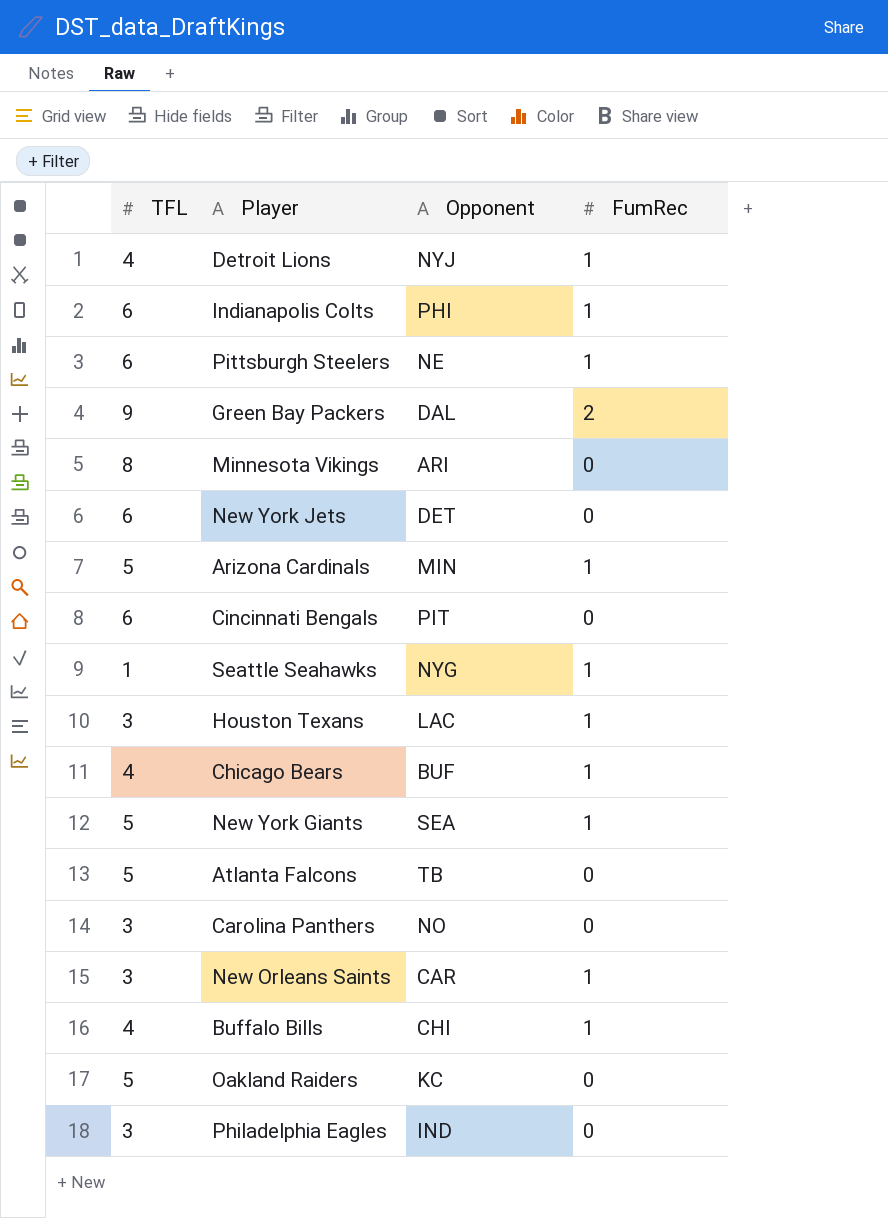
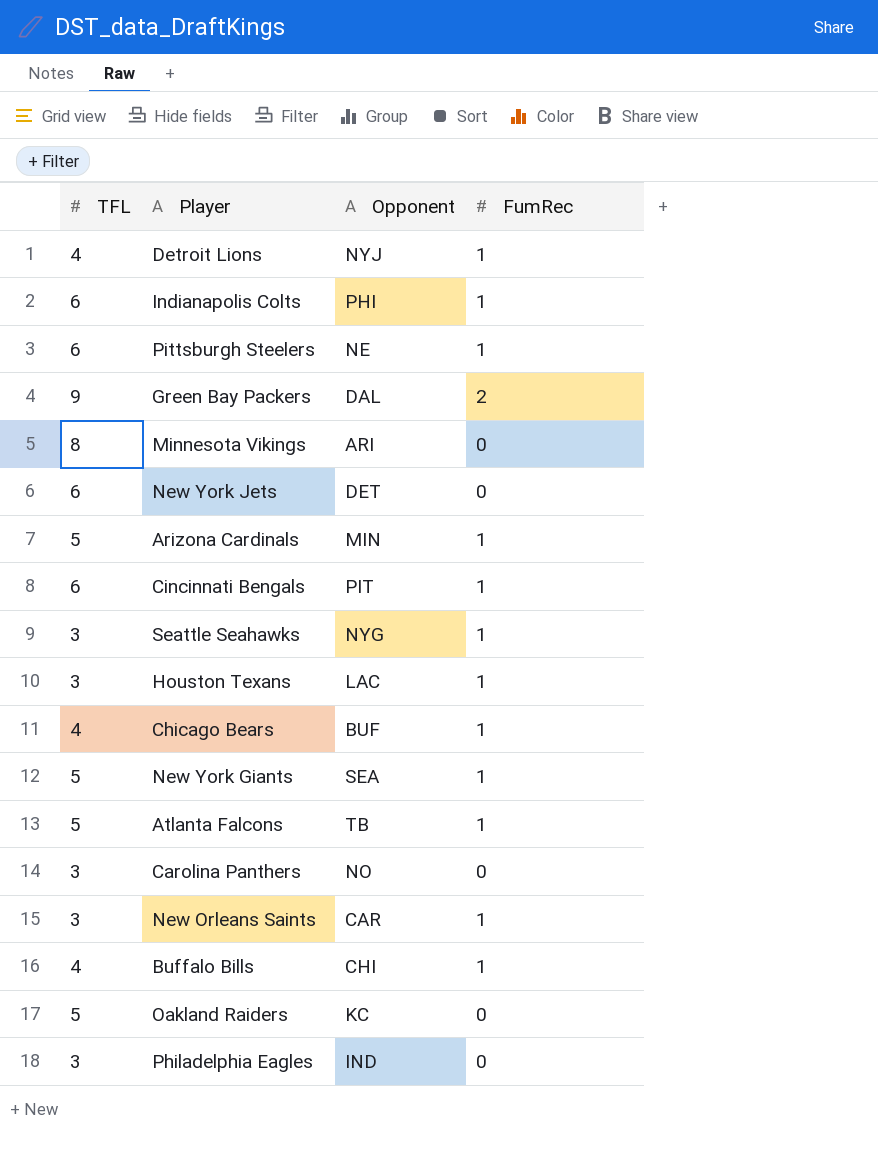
Cincinnati Bengals | FumRec: 0 -> 1
Seattle Seahawks | TFL: 1 -> 3
Atlanta Falcons | FumRec: 0 -> 1

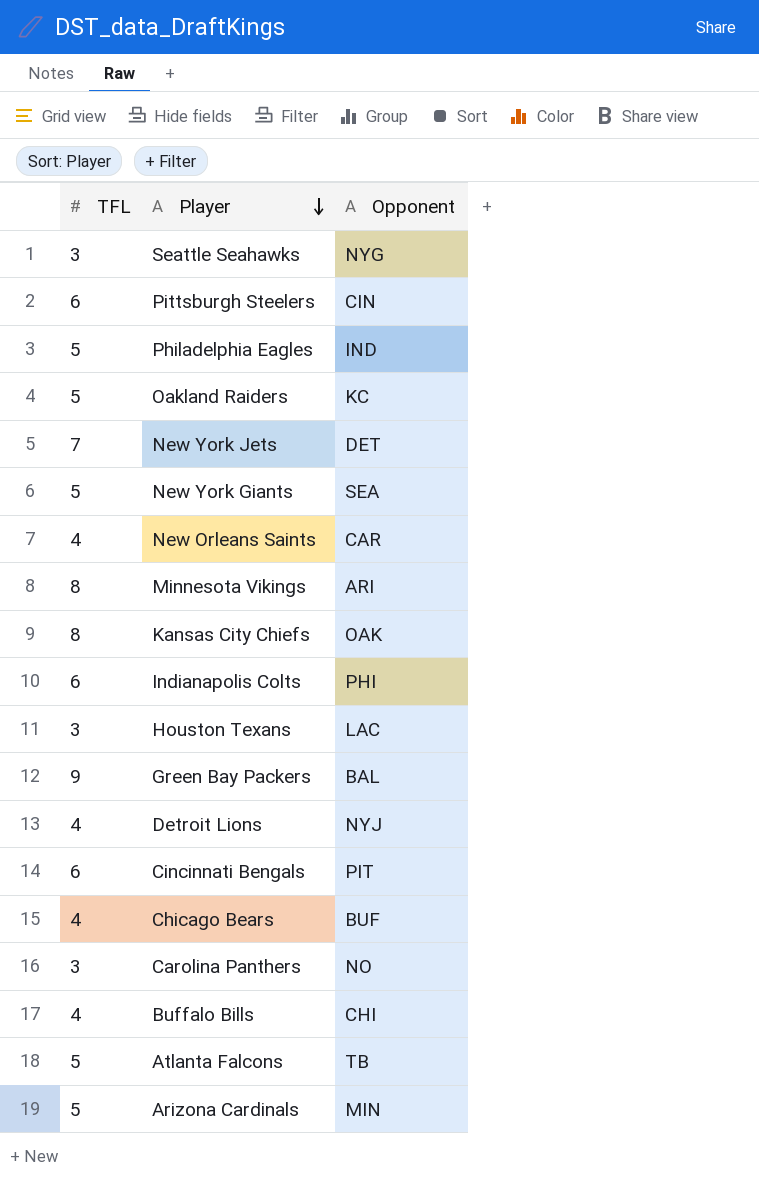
row order: none -> Player descending
column FumRec | position: 4 -> none
Pittsburgh Steelers | Opponent: NE -> CIN
Philadelphia Eagles | TFL: 3 -> 5
New York Jets | TFL: 6 -> 7
New Orleans Saints | TFL: 3 -> 4
row Kansas City Chiefs: none -> 8 | OAK
Green Bay Packers | Opponent: DAL -> BAL

